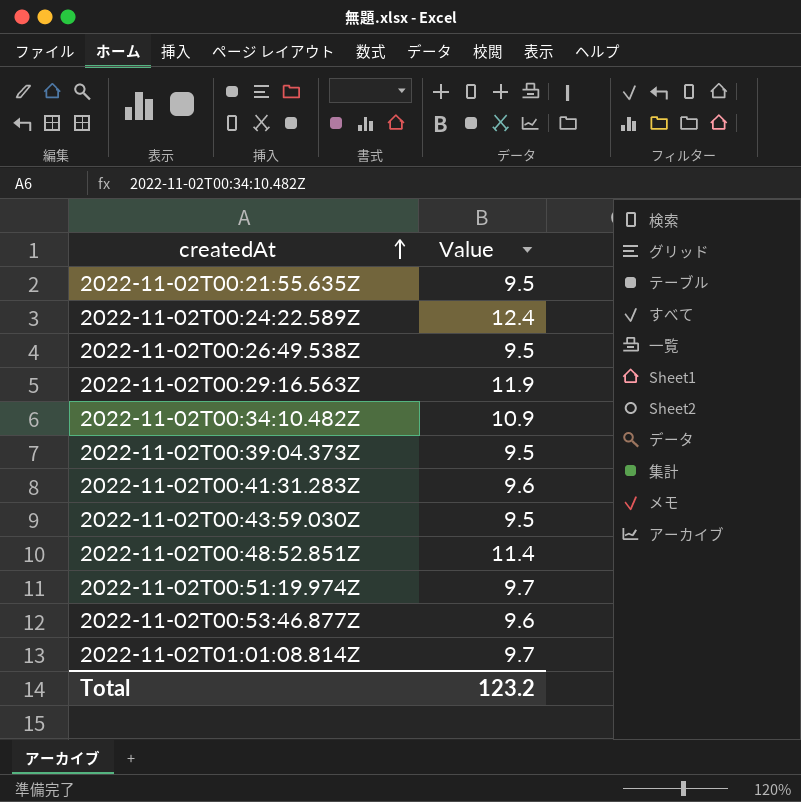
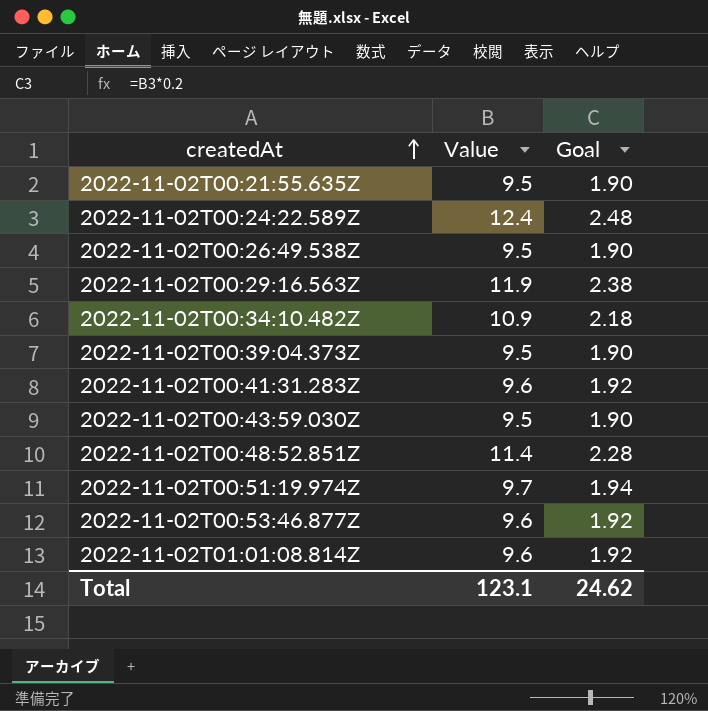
column Goal | formula: none -> [Value] * 0.2
2022-11-02T01:01:08.814Z | Value: 9.7 -> 9.6
Total | Value: 123.2 -> 123.1

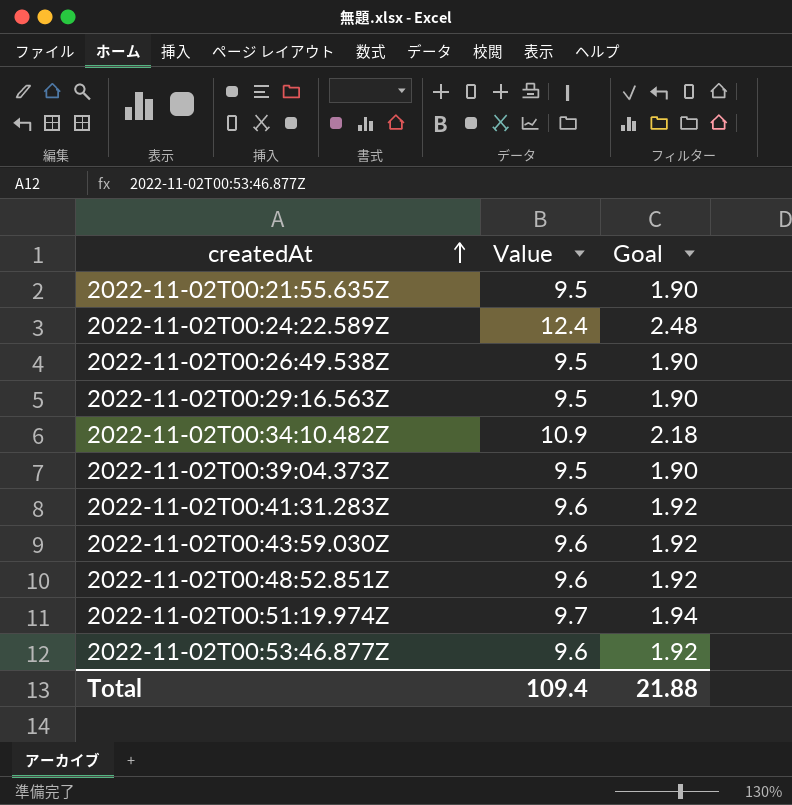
row 2022-11-02T01:01:08.814Z: 9.6 | 1.92 -> none
2022-11-02T00:29:16.563Z | Value: 11.9 -> 9.5
2022-11-02T00:29:16.563Z | Goal: 2.38 -> 1.90
2022-11-02T00:43:59.030Z | Value: 9.5 -> 9.6
2022-11-02T00:43:59.030Z | Goal: 1.90 -> 1.92
2022-11-02T00:48:52.851Z | Value: 11.4 -> 9.6
2022-11-02T00:48:52.851Z | Goal: 2.28 -> 1.92
Total | Value: 123.1 -> 109.4
Total | Goal: 24.62 -> 21.88

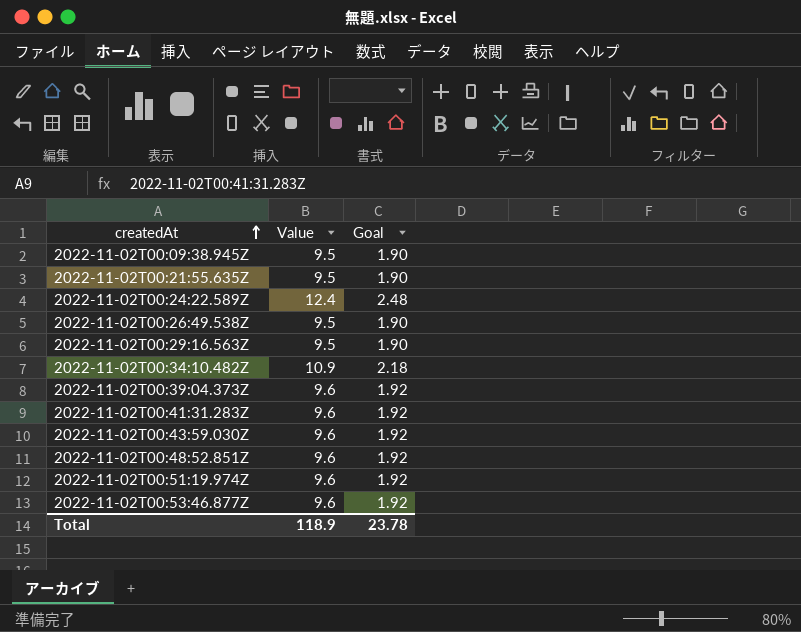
row 2022-11-02T00:09:38.945Z: none -> 9.5 | 1.90
2022-11-02T00:39:04.373Z | Value: 9.5 -> 9.6
2022-11-02T00:39:04.373Z | Goal: 1.90 -> 1.92
2022-11-02T00:51:19.974Z | Value: 9.7 -> 9.6
2022-11-02T00:51:19.974Z | Goal: 1.94 -> 1.92
Total | Value: 109.4 -> 118.9
Total | Goal: 21.88 -> 23.78

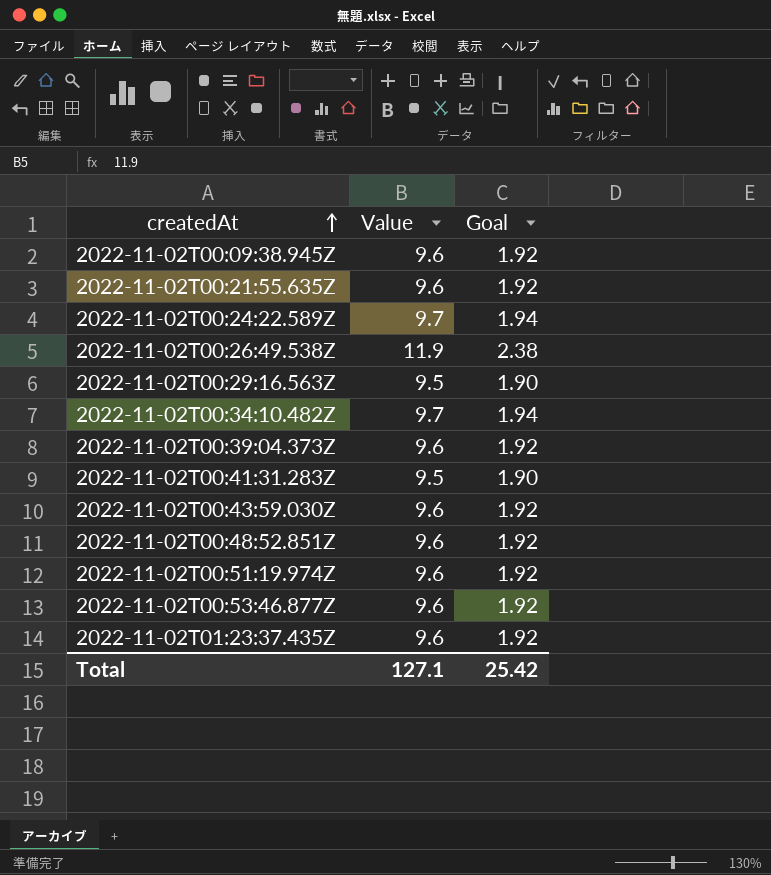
2022-11-02T00:09:38.945Z | Value: 9.5 -> 9.6
2022-11-02T00:09:38.945Z | Goal: 1.90 -> 1.92
2022-11-02T00:21:55.635Z | Value: 9.5 -> 9.6
2022-11-02T00:21:55.635Z | Goal: 1.90 -> 1.92
2022-11-02T00:24:22.589Z | Value: 12.4 -> 9.7
2022-11-02T00:24:22.589Z | Goal: 2.48 -> 1.94
2022-11-02T00:26:49.538Z | Value: 9.5 -> 11.9
2022-11-02T00:26:49.538Z | Goal: 1.90 -> 2.38
2022-11-02T00:34:10.482Z | Value: 10.9 -> 9.7
2022-11-02T00:34:10.482Z | Goal: 2.18 -> 1.94
2022-11-02T00:41:31.283Z | Value: 9.6 -> 9.5
2022-11-02T00:41:31.283Z | Goal: 1.92 -> 1.90
row 2022-11-02T01:23:37.435Z: none -> 9.6 | 1.92
Total | Value: 118.9 -> 127.1
Total | Goal: 23.78 -> 25.42

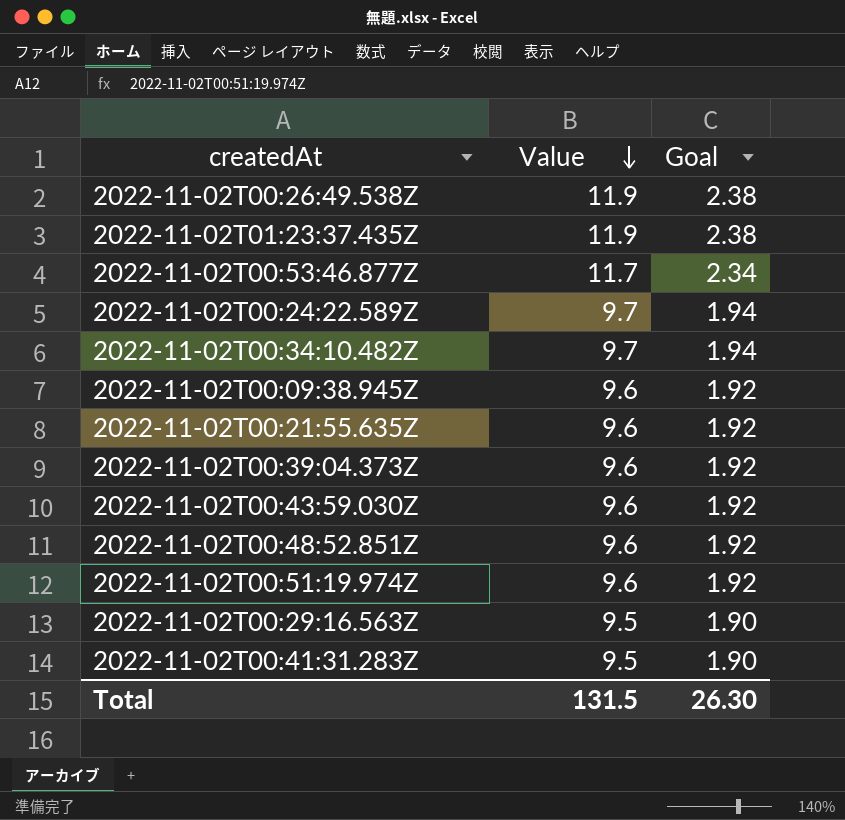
row order: createdAt ascending -> Value descending
2022-11-02T01:23:37.435Z | Value: 9.6 -> 11.9
2022-11-02T01:23:37.435Z | Goal: 1.92 -> 2.38
2022-11-02T00:53:46.877Z | Value: 9.6 -> 11.7
2022-11-02T00:53:46.877Z | Goal: 1.92 -> 2.34
Total | Value: 127.1 -> 131.5
Total | Goal: 25.42 -> 26.30

